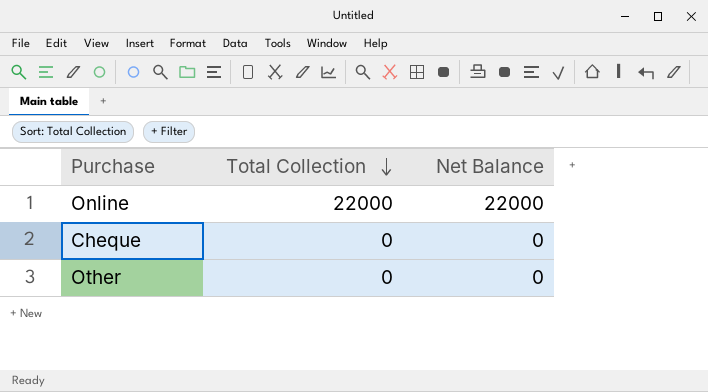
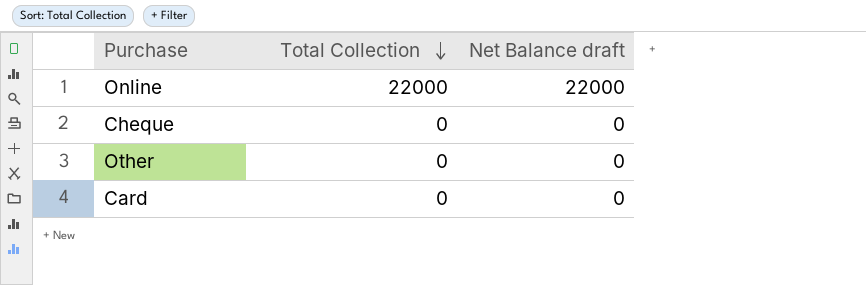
column name: Net Balance -> Net Balance draft
row Card: none -> 0 | 0

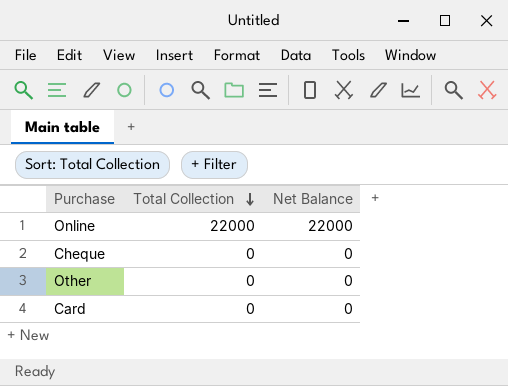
column name: Net Balance draft -> Net Balance

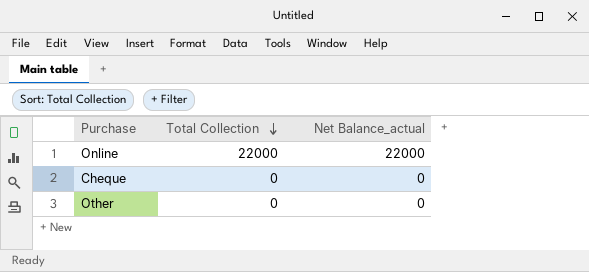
column name: Net Balance -> Net Balance_actual
row Card: 0 | 0 -> none

